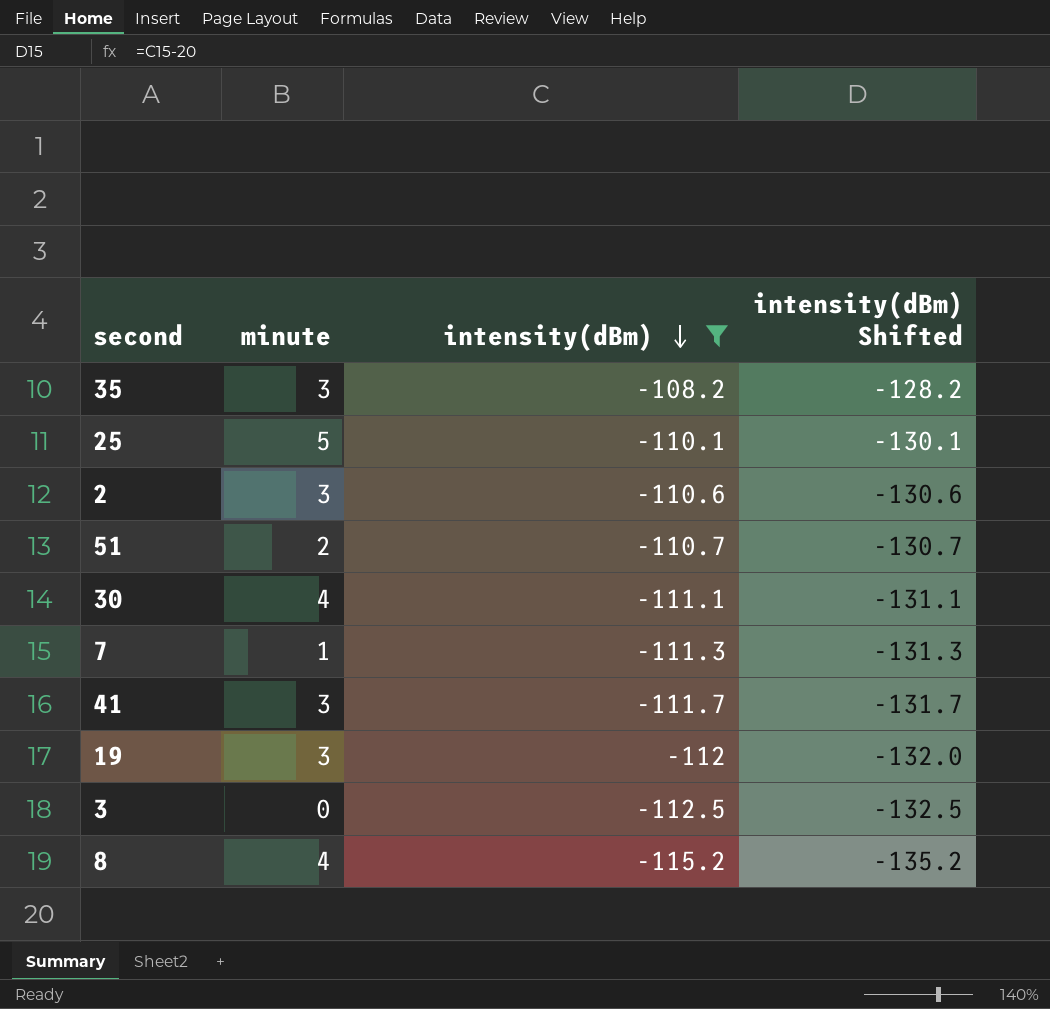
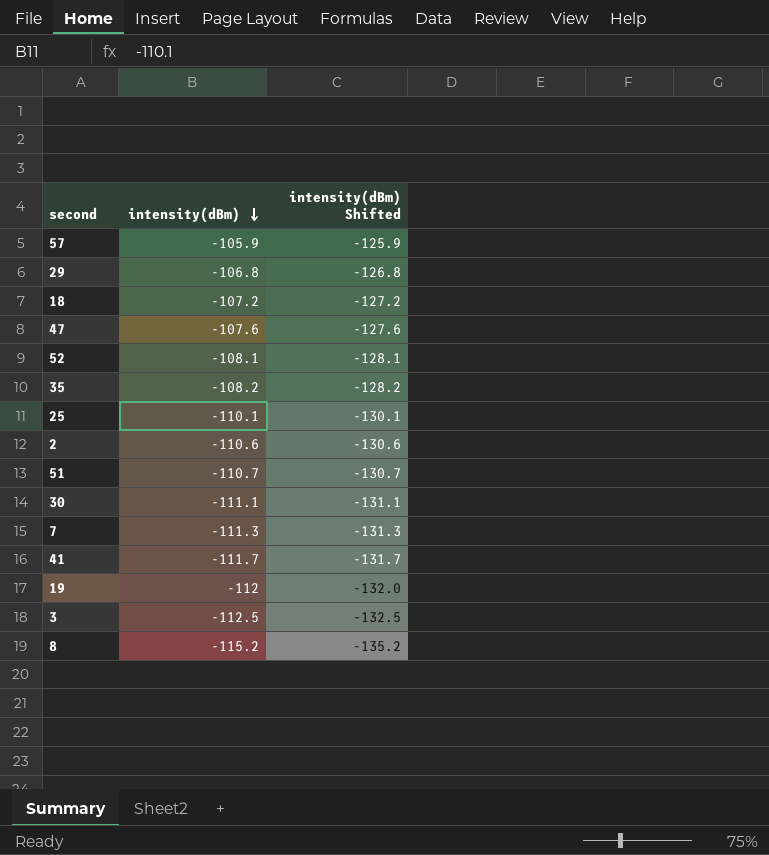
filter: intensity(dBm) <= -108.2 -> none
column minute | position: 2 -> none

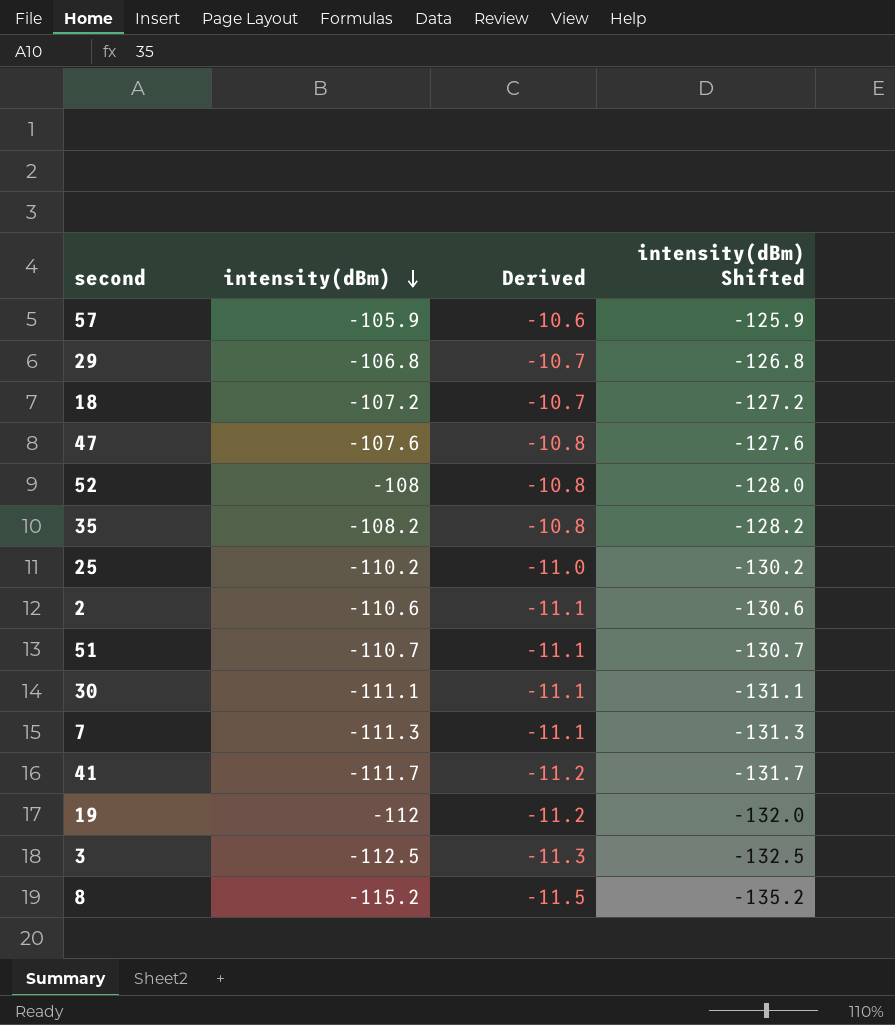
column Derived | formula: none -> [intensity(dBm)] * 0.1
52 | intensity(dBm): -108.1 -> -108
52 | intensity(dBm) Shifted: -128.1 -> -128.0
25 | intensity(dBm): -110.1 -> -110.2
25 | intensity(dBm) Shifted: -130.1 -> -130.2

